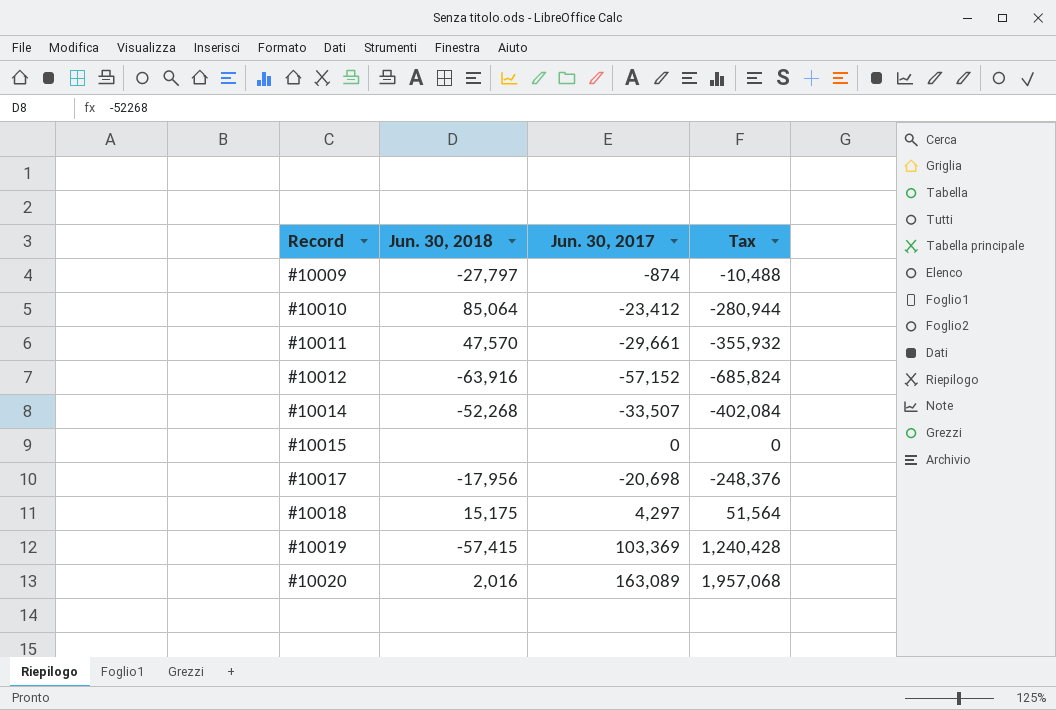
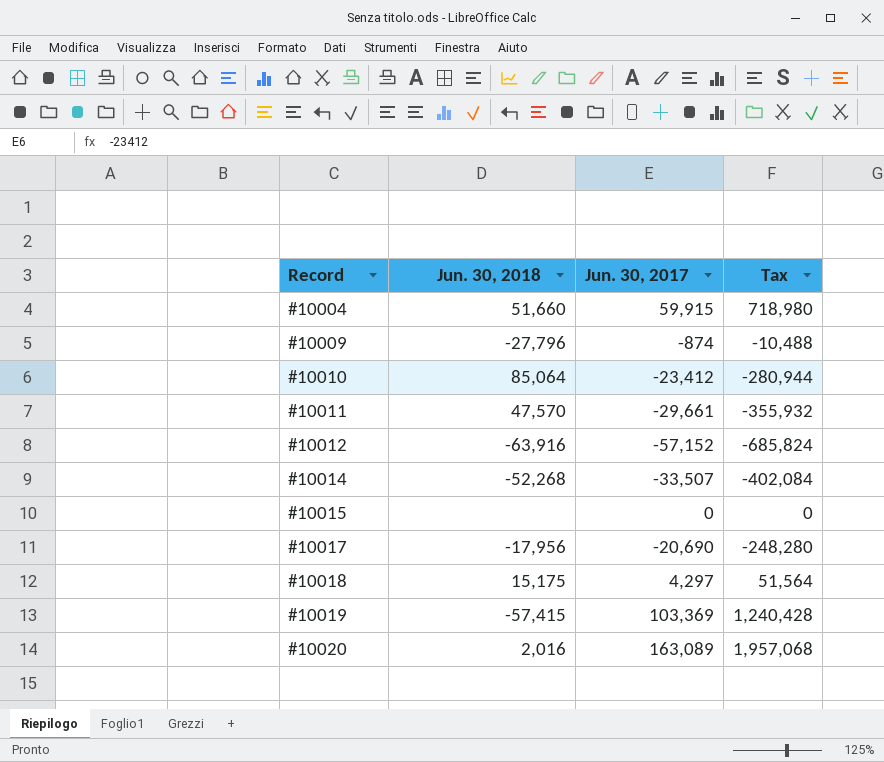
row #10004: none -> 51,660 | 59,915 | 718,980
#10009 | Jun. 30, 2018: -27,797 -> -27,796
#10017 | Jun. 30, 2017: -20,698 -> -20,690
#10017 | Tax: -248,376 -> -248,280

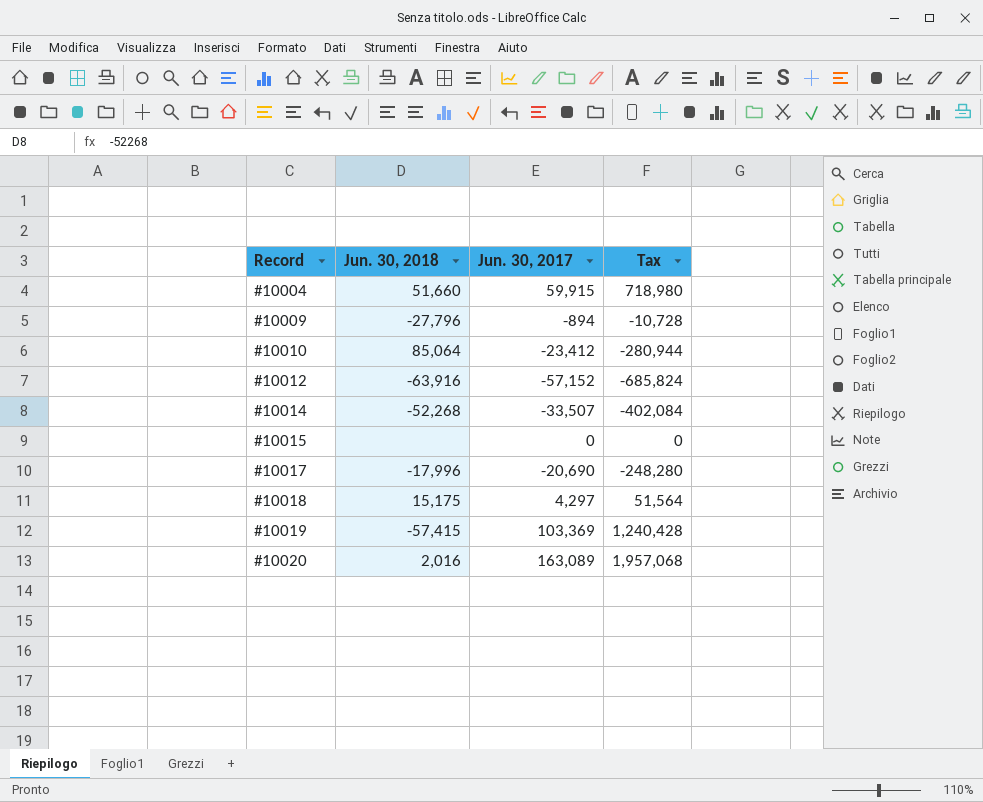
row #10011: 47,570 | -29,661 | -355,932 -> none
#10009 | Jun. 30, 2017: -874 -> -894
#10009 | Tax: -10,488 -> -10,728
#10017 | Jun. 30, 2018: -17,956 -> -17,996

